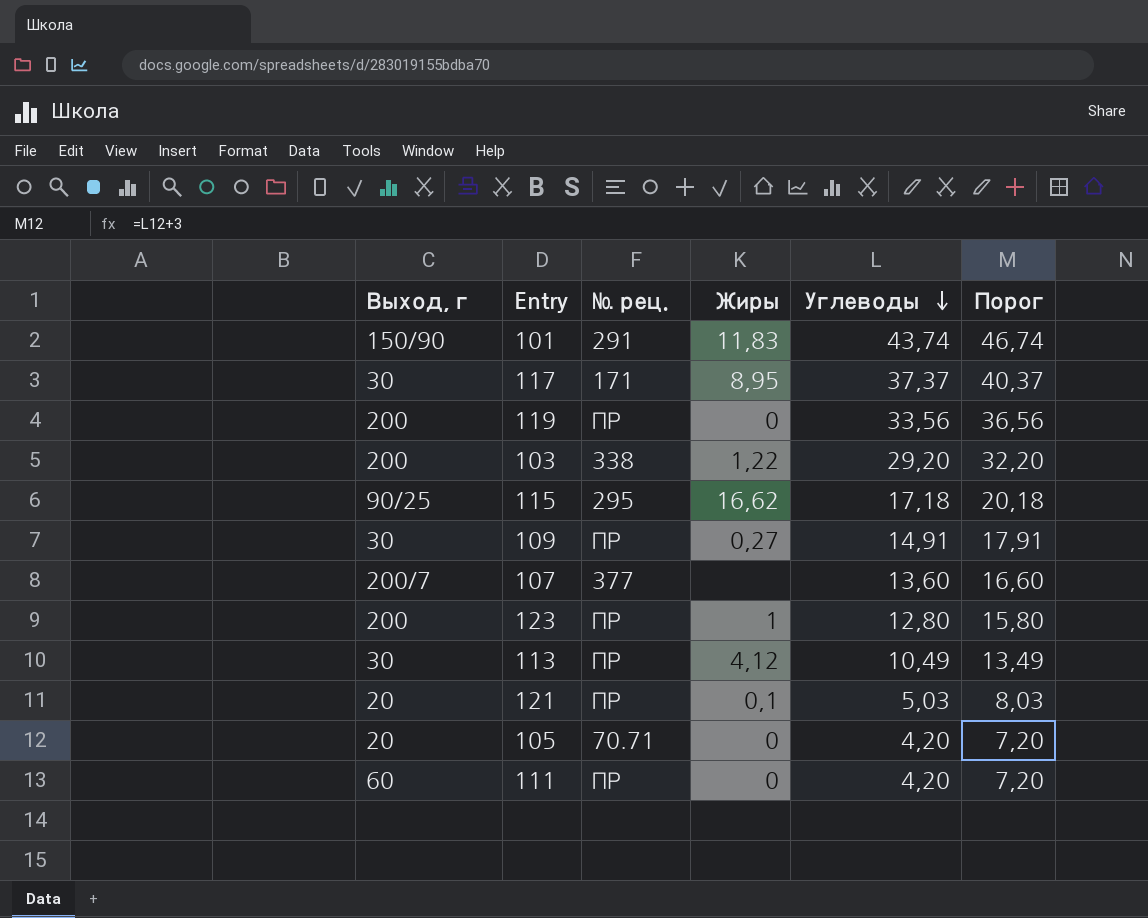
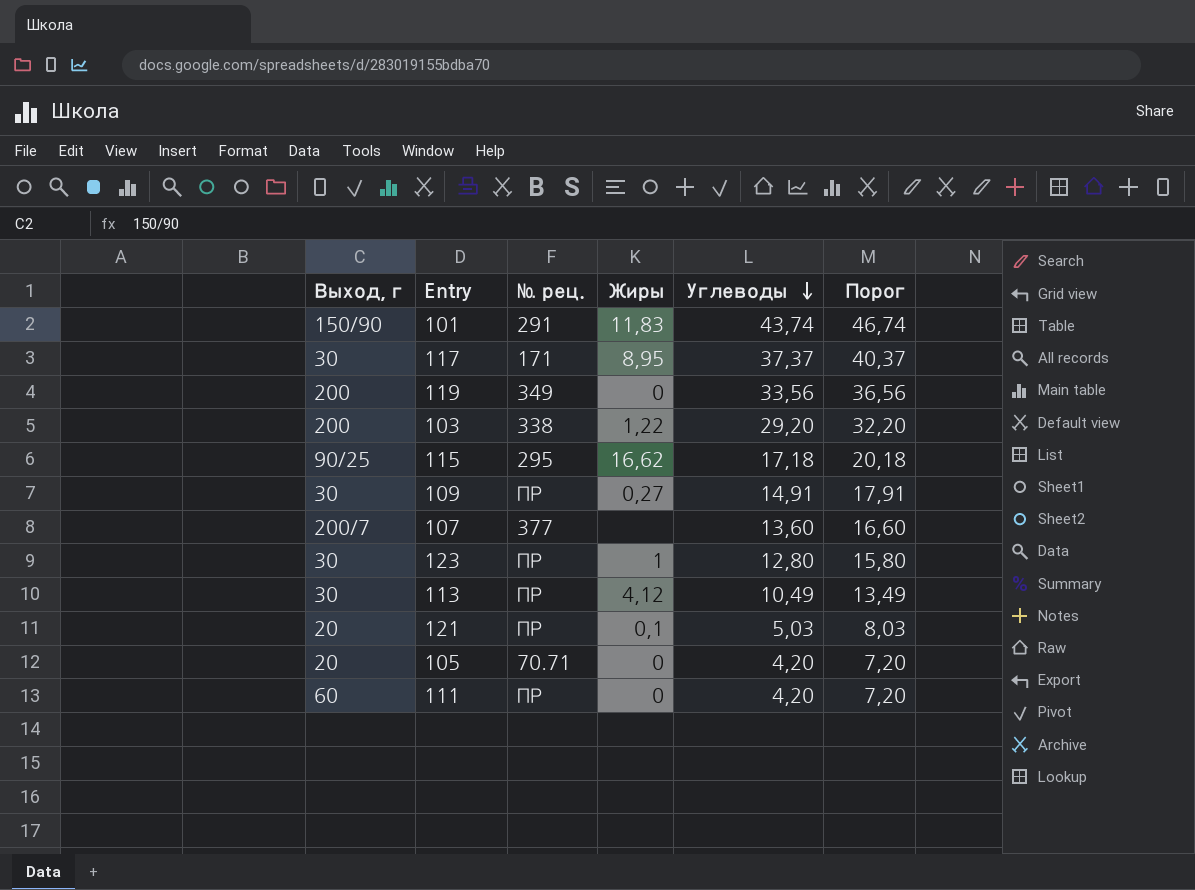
119 | № рец.: ПР -> 349
123 | Выход, г: 200 -> 30

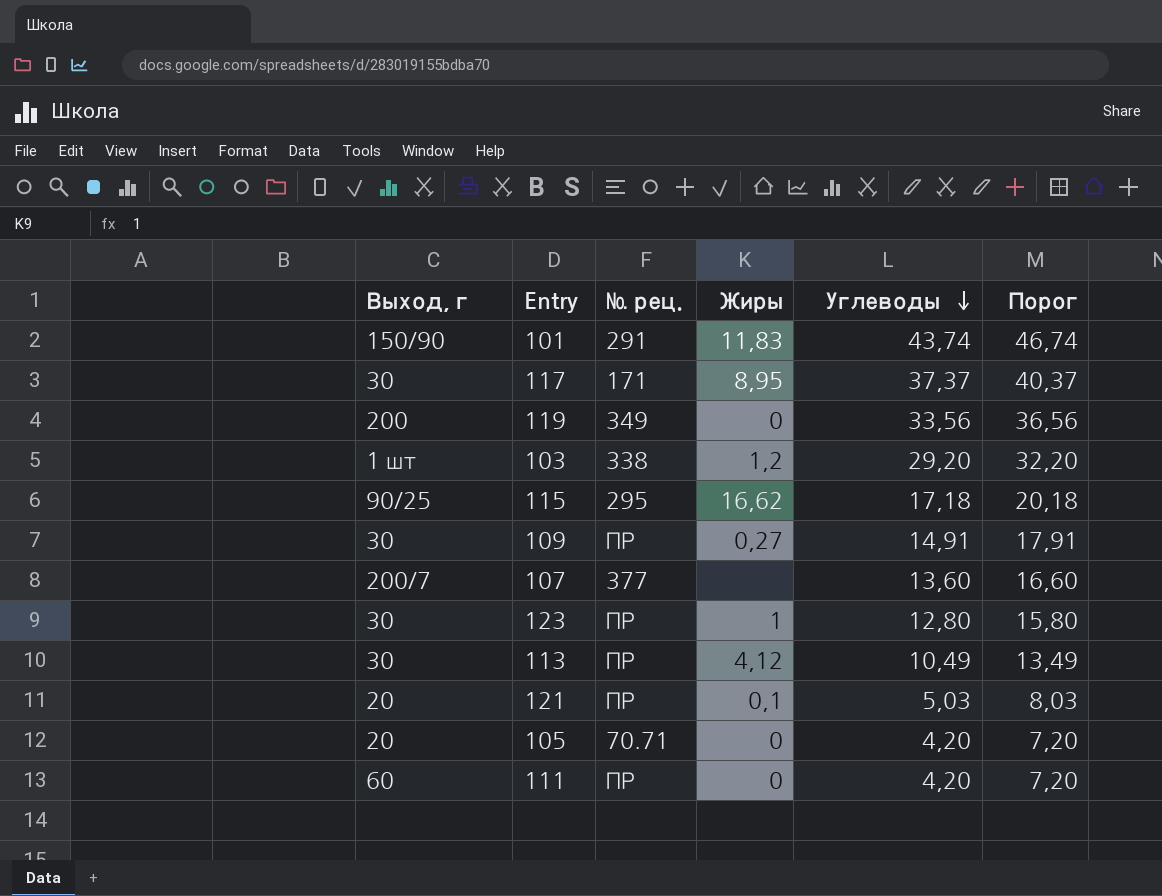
103 | Выход, г: 200 -> 1 шт
103 | Жиры: 1,22 -> 1,2

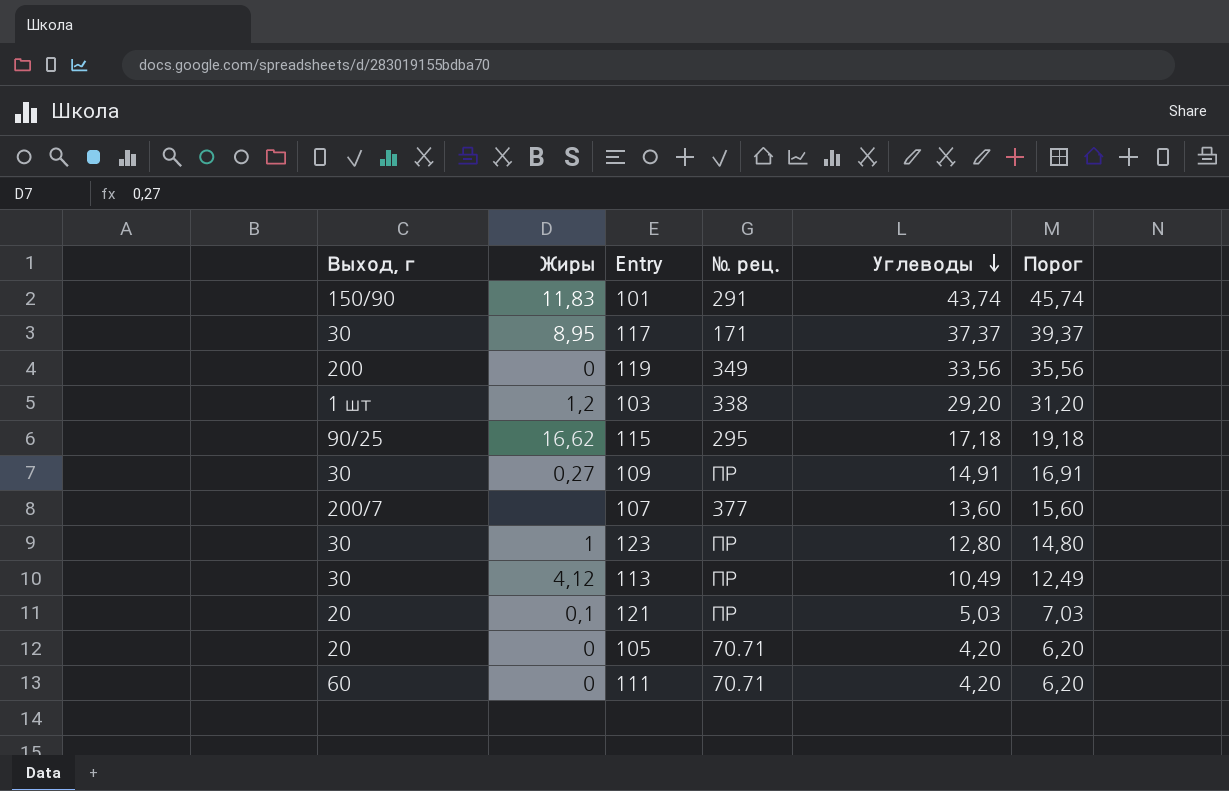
column Жиры | position: 4 -> 2
column Порог | formula: [Углеводы] + 3 -> [Углеводы] + 2
111 | № рец.: ПР -> 70.71

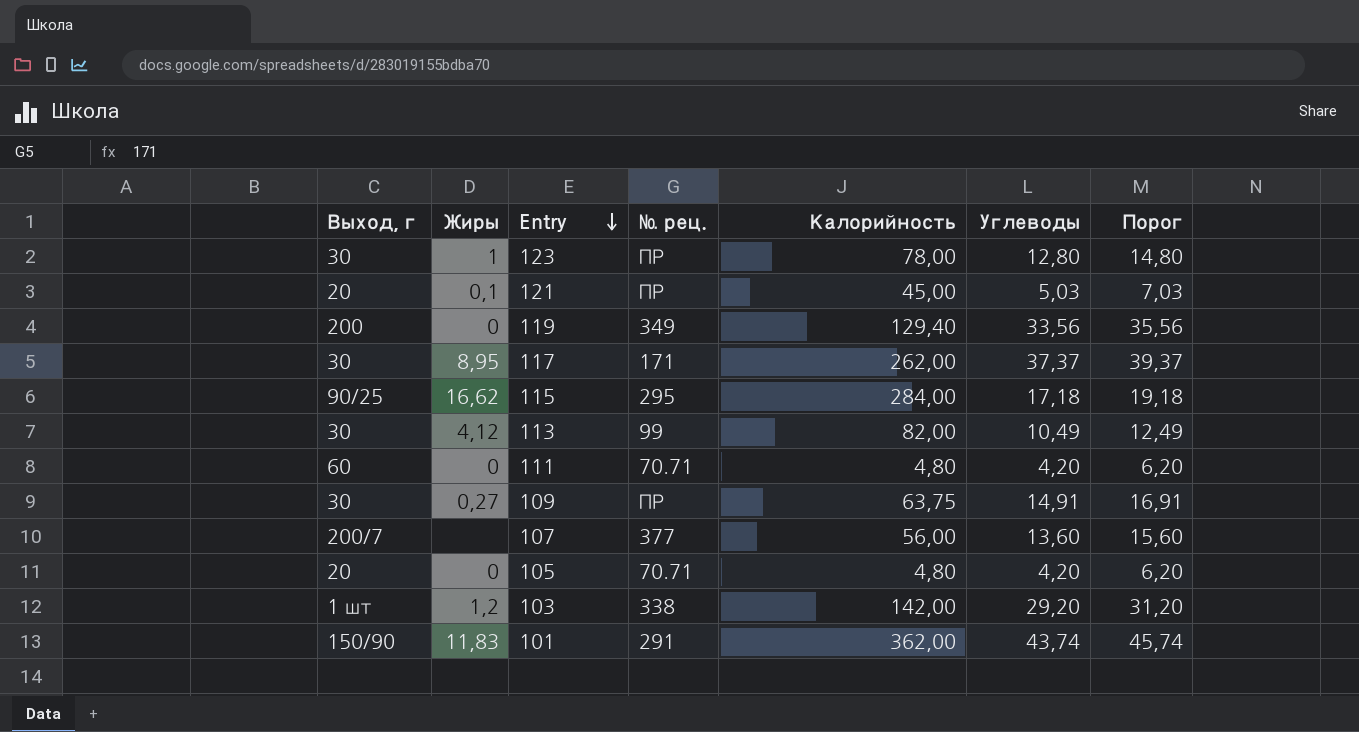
row order: Углеводы descending -> Entry descending
column Калорийность | position: none -> 5
113 | № рец.: ПР -> 99

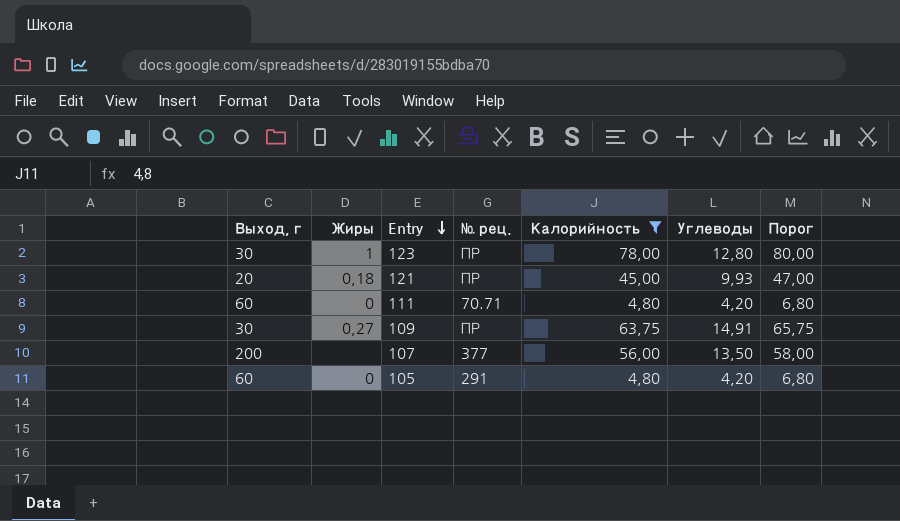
filter: none -> Калорийность <= 78,00
column Порог | formula: [Углеводы] + 2 -> [Калорийность] + 2
121 | Жиры: 0,1 -> 0,18
121 | Углеводы: 5,03 -> 9,93
107 | Выход, г: 200/7 -> 200
107 | Углеводы: 13,60 -> 13,50
105 | Выход, г: 20 -> 60
105 | № рец.: 70.71 -> 291

